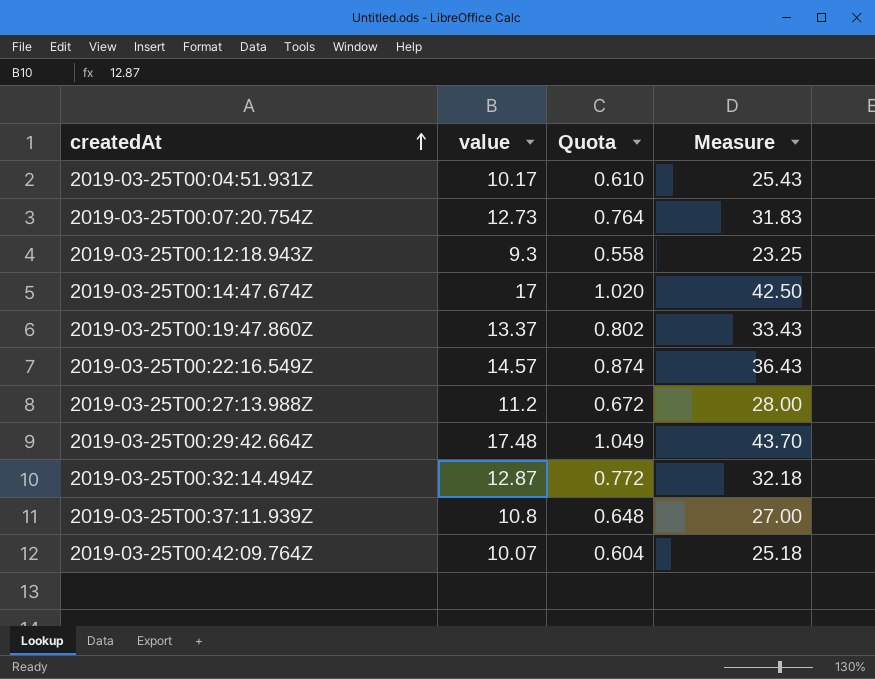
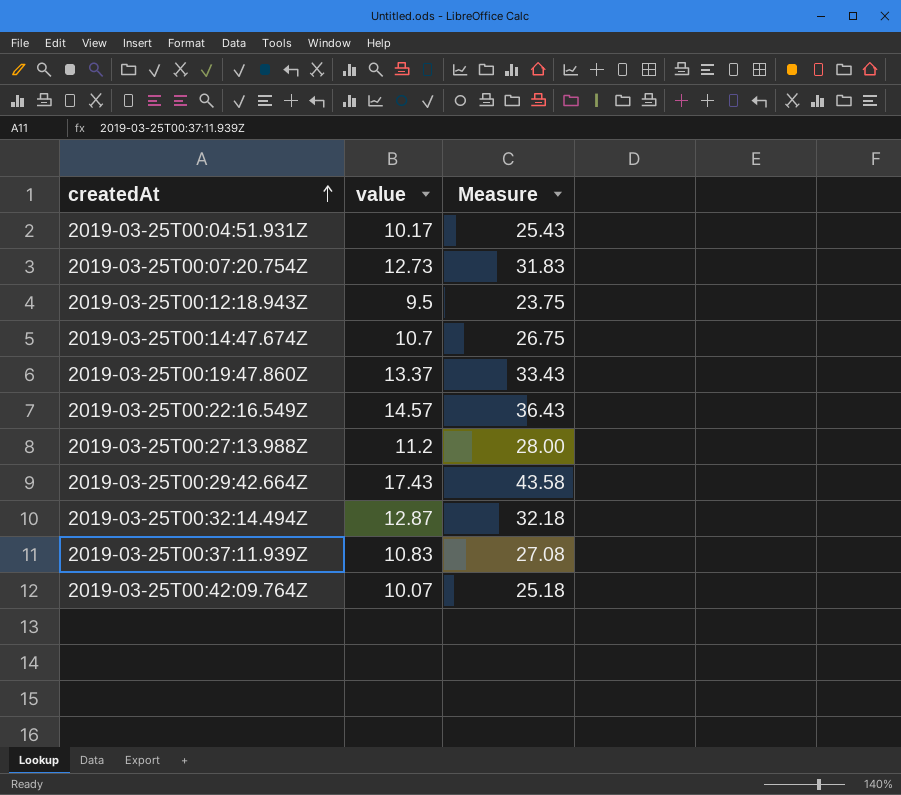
column Quota | formula: [value] * 0.06 -> none
2019-03-25T00:12:18.943Z | value: 9.3 -> 9.5
2019-03-25T00:12:18.943Z | Measure: 23.25 -> 23.75
2019-03-25T00:14:47.674Z | value: 17 -> 10.7
2019-03-25T00:14:47.674Z | Measure: 42.50 -> 26.75
2019-03-25T00:29:42.664Z | value: 17.48 -> 17.43
2019-03-25T00:29:42.664Z | Measure: 43.70 -> 43.58
2019-03-25T00:37:11.939Z | value: 10.8 -> 10.83
2019-03-25T00:37:11.939Z | Measure: 27.00 -> 27.08

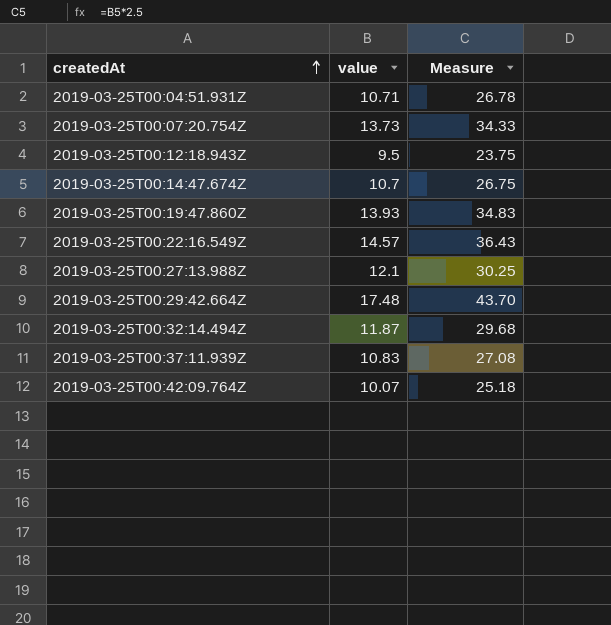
2019-03-25T00:04:51.931Z | value: 10.17 -> 10.71
2019-03-25T00:04:51.931Z | Measure: 25.43 -> 26.78
2019-03-25T00:07:20.754Z | value: 12.73 -> 13.73
2019-03-25T00:07:20.754Z | Measure: 31.83 -> 34.33
2019-03-25T00:19:47.860Z | value: 13.37 -> 13.93
2019-03-25T00:19:47.860Z | Measure: 33.43 -> 34.83
2019-03-25T00:27:13.988Z | value: 11.2 -> 12.1
2019-03-25T00:27:13.988Z | Measure: 28.00 -> 30.25
2019-03-25T00:29:42.664Z | value: 17.43 -> 17.48
2019-03-25T00:29:42.664Z | Measure: 43.58 -> 43.70
2019-03-25T00:32:14.494Z | value: 12.87 -> 11.87
2019-03-25T00:32:14.494Z | Measure: 32.18 -> 29.68

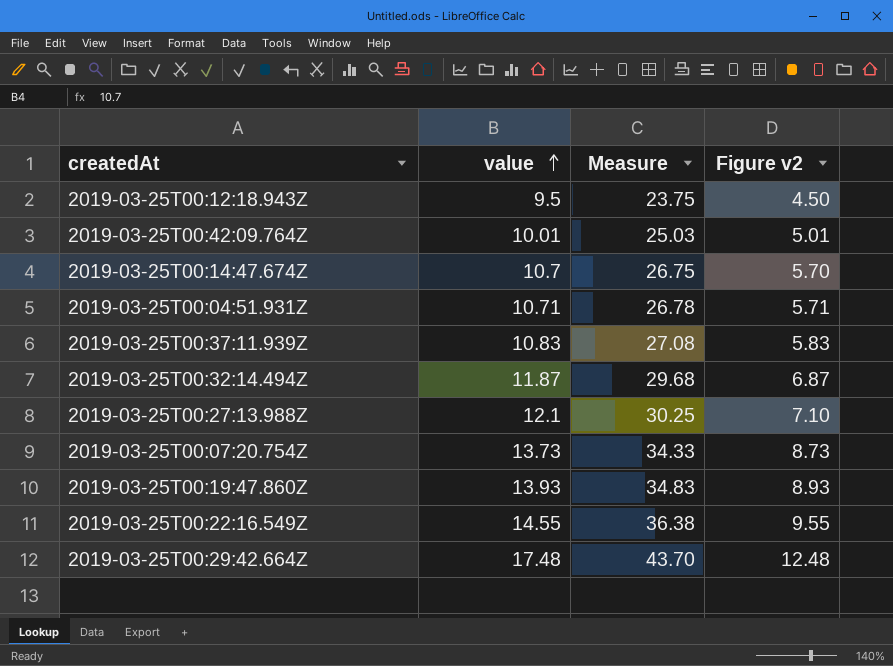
row order: createdAt ascending -> value ascending
column Figure v2 | formula: none -> [value] - 5
2019-03-25T00:42:09.764Z | value: 10.07 -> 10.01
2019-03-25T00:42:09.764Z | Measure: 25.18 -> 25.03
2019-03-25T00:22:16.549Z | value: 14.57 -> 14.55
2019-03-25T00:22:16.549Z | Measure: 36.43 -> 36.38

